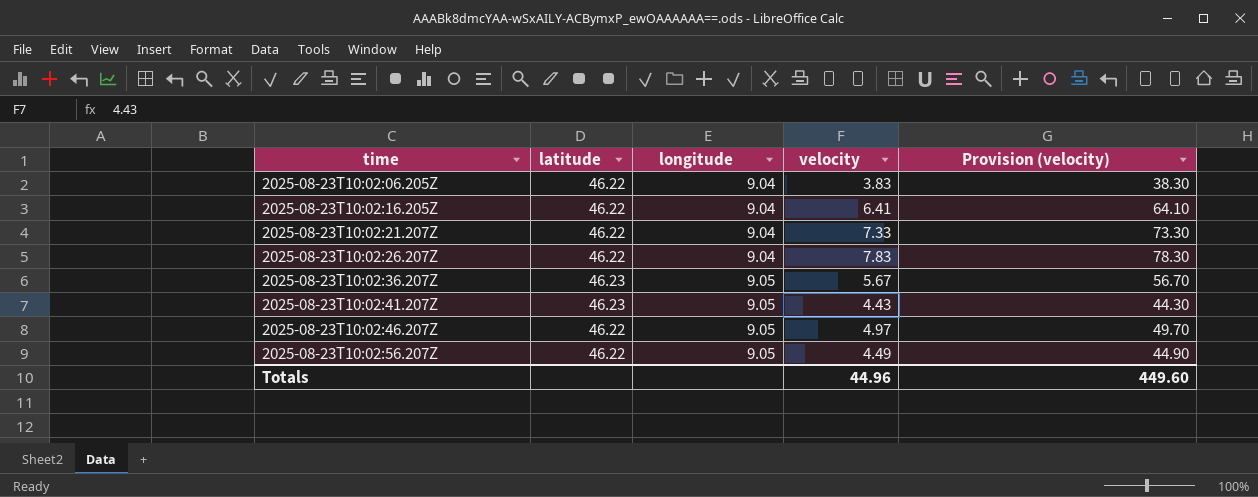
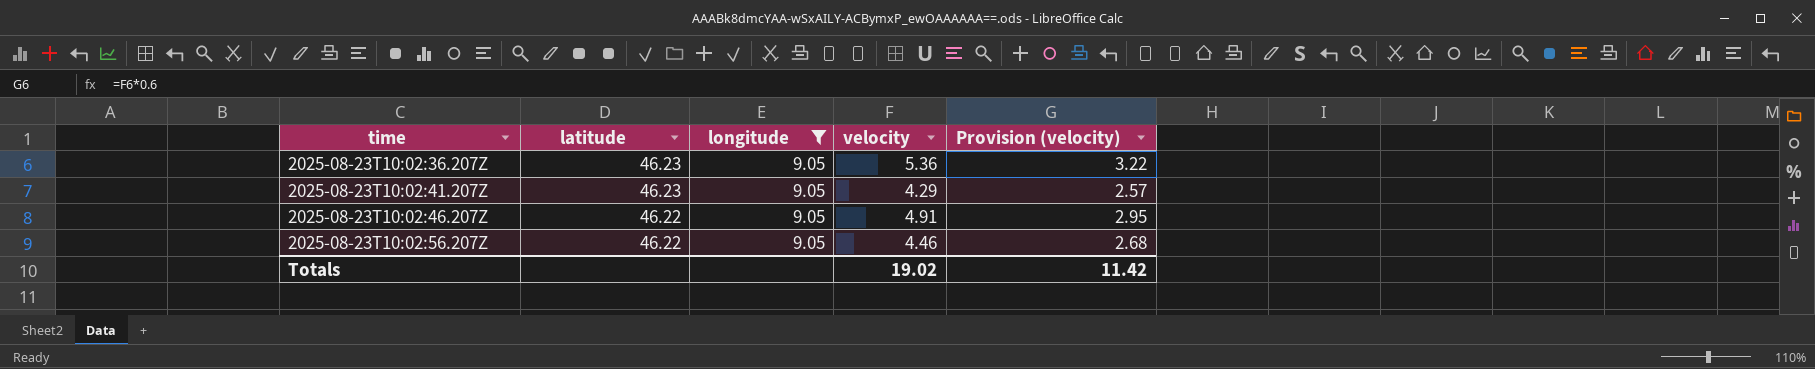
filter: none -> longitude = 9.05
column Provision (velocity) | formula: [velocity] * 10 -> [velocity] * 0.6
2025-08-23T10:02:36.207Z | velocity: 5.67 -> 5.36
2025-08-23T10:02:41.207Z | velocity: 4.43 -> 4.29
2025-08-23T10:02:46.207Z | velocity: 4.97 -> 4.91
2025-08-23T10:02:56.207Z | velocity: 4.49 -> 4.46
Totals | velocity: 44.96 -> 19.02
Totals | Provision (velocity): 449.60 -> 11.42

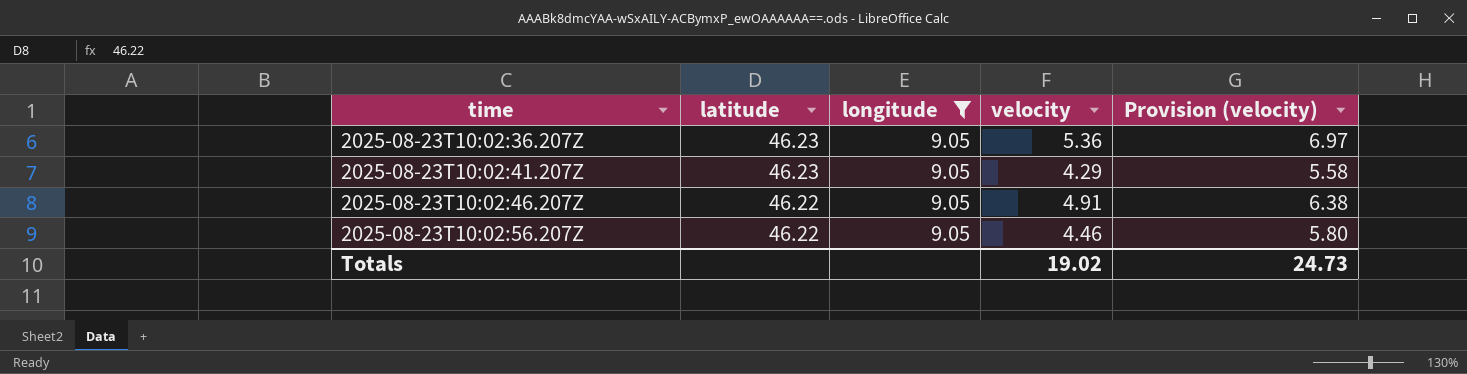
column Provision (velocity) | formula: [velocity] * 0.6 -> [velocity] * 1.3
Totals | Provision (velocity): 11.42 -> 24.73

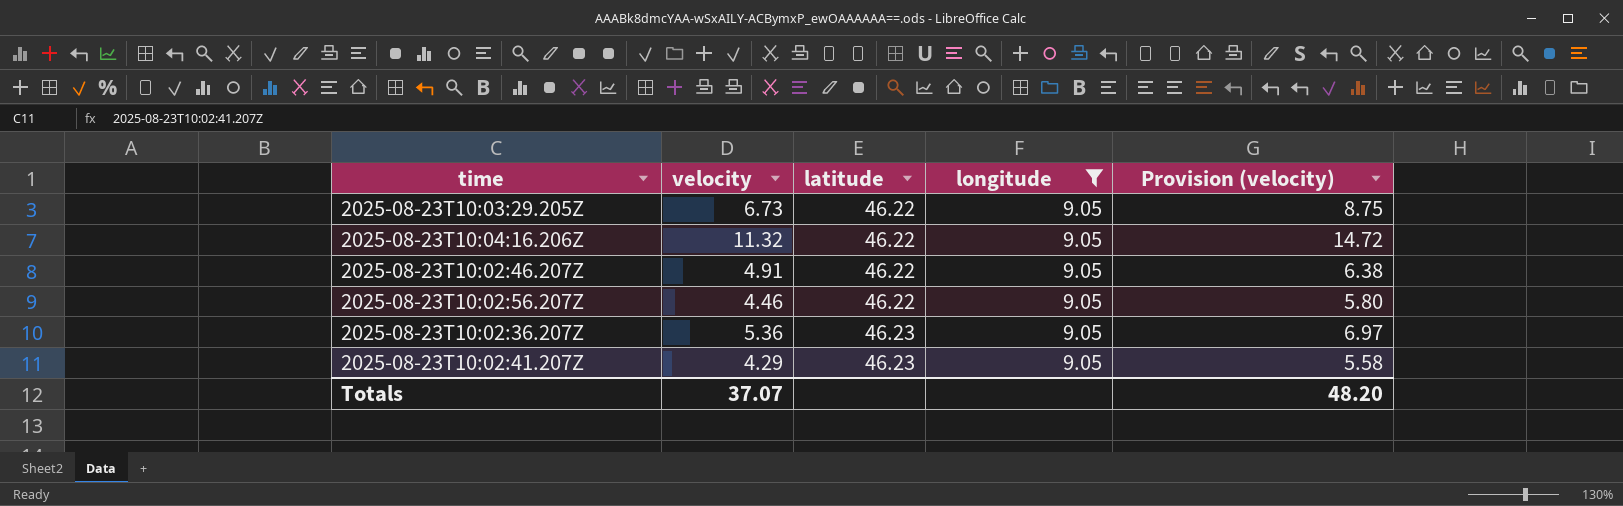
row order: time ascending -> latitude ascending
column velocity | position: 4 -> 2
row 2025-08-23T10:03:29.205Z: none -> 6.73 | 46.22 | 9.05 | 8.75
row 2025-08-23T10:04:16.206Z: none -> 11.32 | 46.22 | 9.05 | 14.72
Totals | velocity: 19.02 -> 37.07
Totals | Provision (velocity): 24.73 -> 48.20

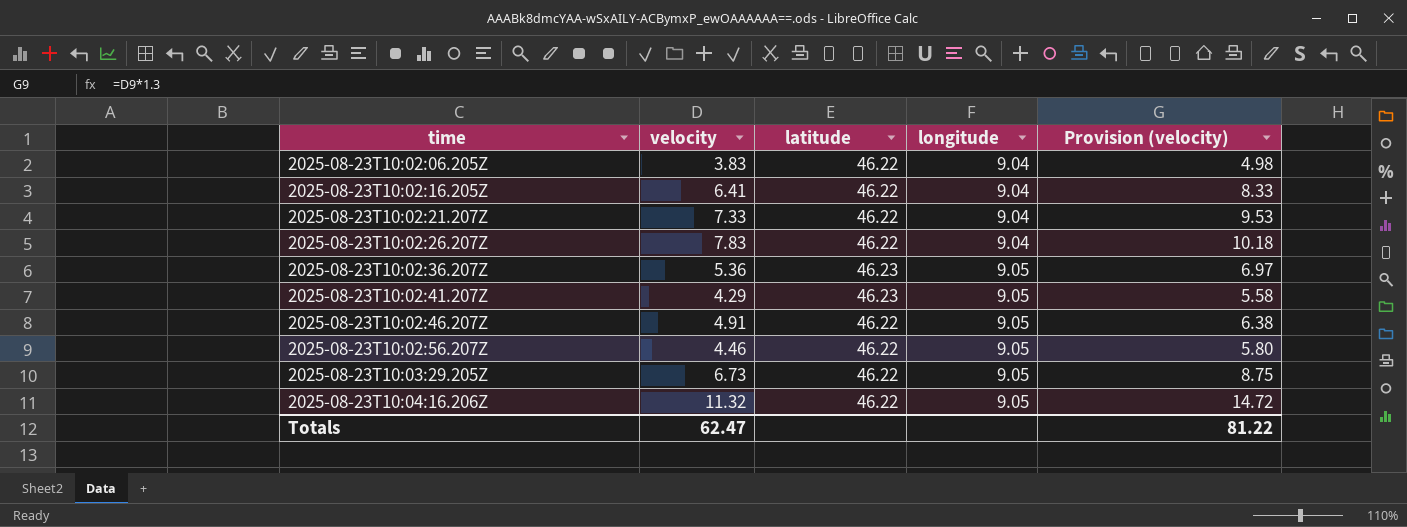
filter: longitude = 9.05 -> none
row order: latitude ascending -> time ascending
Totals | velocity: 37.07 -> 62.47
Totals | Provision (velocity): 48.20 -> 81.22

